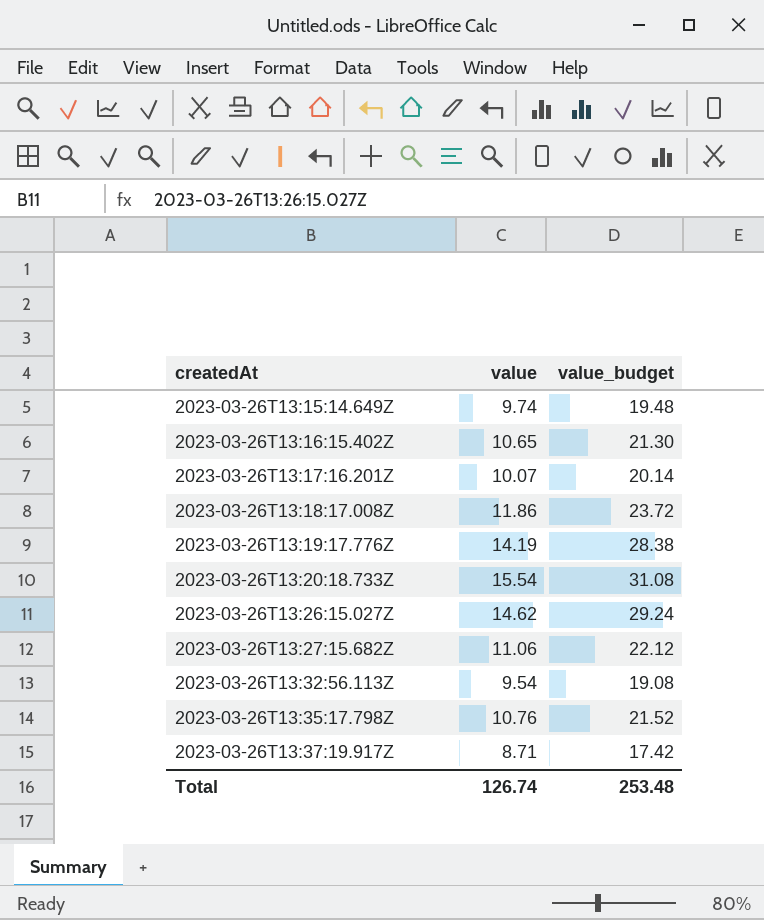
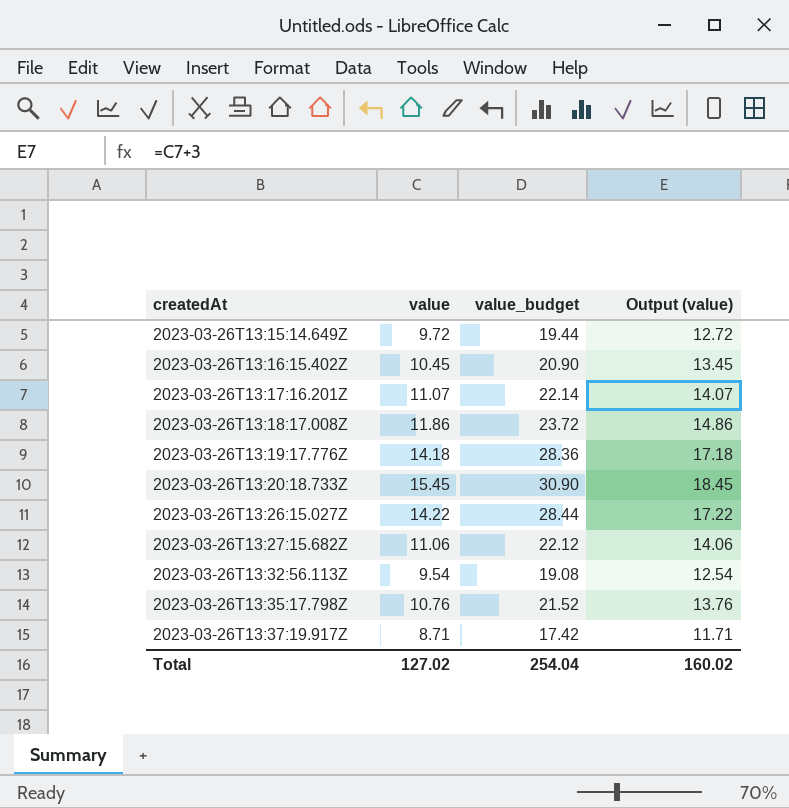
column Output (value) | formula: none -> [value] + 3
2023-03-26T13:15:14.649Z | value: 9.74 -> 9.72
2023-03-26T13:15:14.649Z | value_budget: 19.48 -> 19.44
2023-03-26T13:16:15.402Z | value: 10.65 -> 10.45
2023-03-26T13:16:15.402Z | value_budget: 21.30 -> 20.90
2023-03-26T13:17:16.201Z | value: 10.07 -> 11.07
2023-03-26T13:17:16.201Z | value_budget: 20.14 -> 22.14
2023-03-26T13:19:17.776Z | value: 14.19 -> 14.18
2023-03-26T13:19:17.776Z | value_budget: 28.38 -> 28.36
2023-03-26T13:20:18.733Z | value: 15.54 -> 15.45
2023-03-26T13:20:18.733Z | value_budget: 31.08 -> 30.90
2023-03-26T13:26:15.027Z | value: 14.62 -> 14.22
2023-03-26T13:26:15.027Z | value_budget: 29.24 -> 28.44
Total | value: 126.74 -> 127.02
Total | value_budget: 253.48 -> 254.04

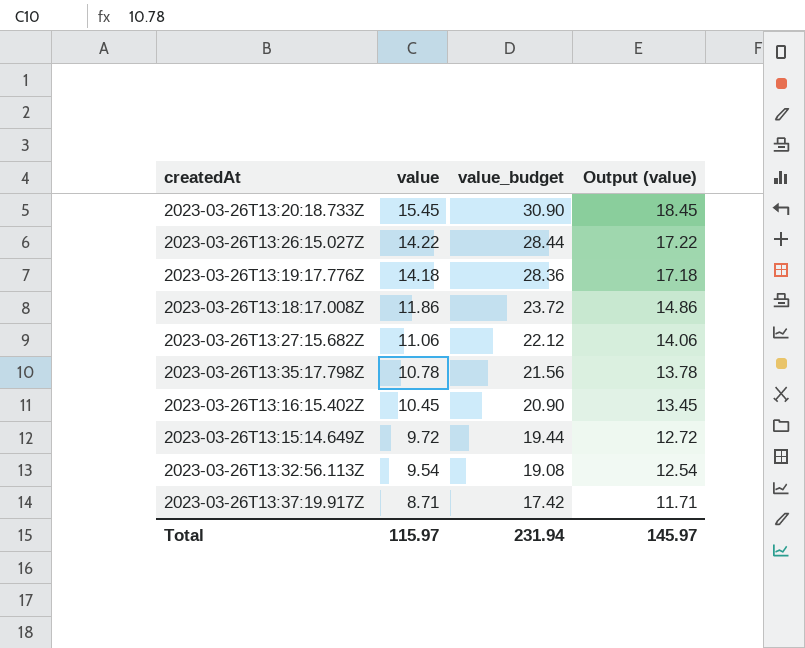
row order: createdAt ascending -> value descending
row 2023-03-26T13:17:16.201Z: 11.07 | 22.14 | 14.07 -> none
2023-03-26T13:35:17.798Z | value: 10.76 -> 10.78
2023-03-26T13:35:17.798Z | value_budget: 21.52 -> 21.56
2023-03-26T13:35:17.798Z | Output (value): 13.76 -> 13.78
Total | value: 127.02 -> 115.97
Total | value_budget: 254.04 -> 231.94
Total | Output (value): 160.02 -> 145.97

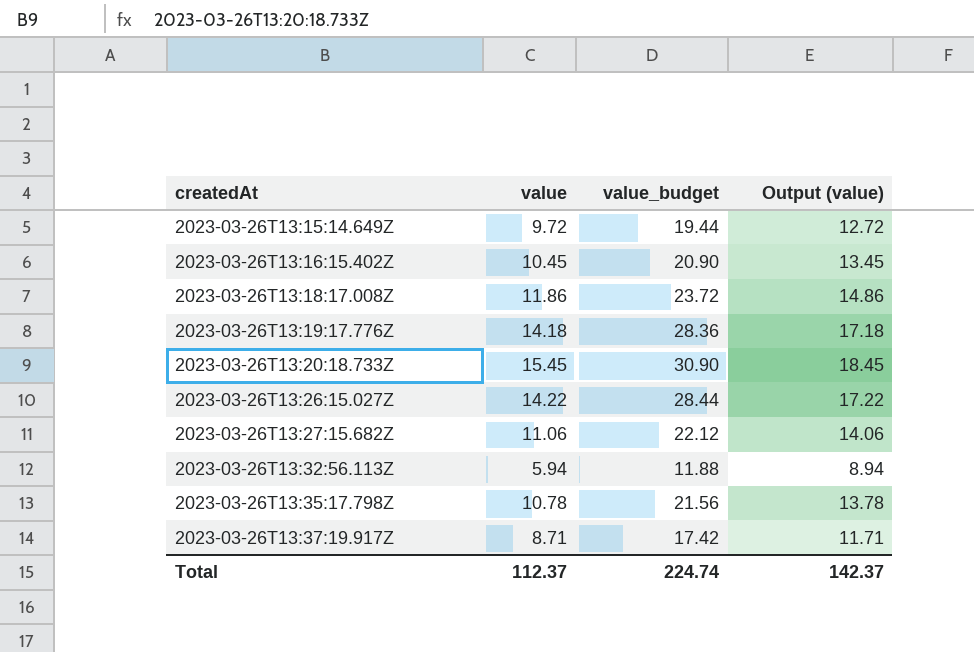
row order: value descending -> createdAt ascending
2023-03-26T13:32:56.113Z | value: 9.54 -> 5.94
2023-03-26T13:32:56.113Z | value_budget: 19.08 -> 11.88
2023-03-26T13:32:56.113Z | Output (value): 12.54 -> 8.94
Total | value: 115.97 -> 112.37
Total | value_budget: 231.94 -> 224.74
Total | Output (value): 145.97 -> 142.37

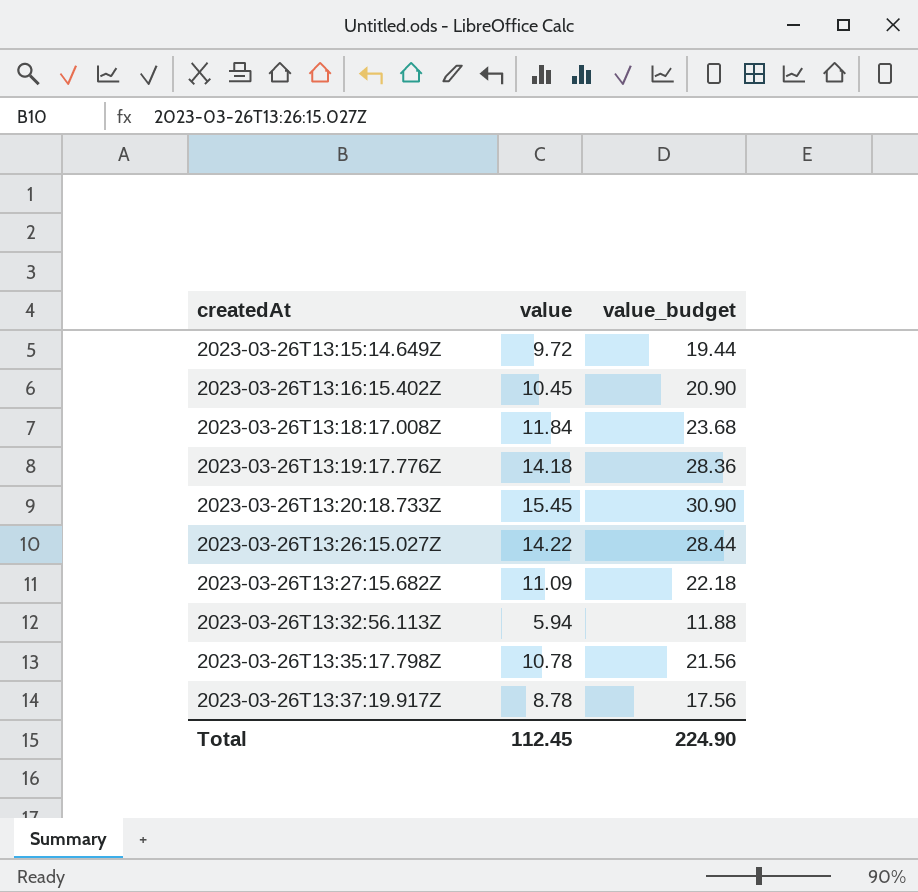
column Output (value) | formula: [value] + 3 -> none
2023-03-26T13:18:17.008Z | value: 11.86 -> 11.84
2023-03-26T13:18:17.008Z | value_budget: 23.72 -> 23.68
2023-03-26T13:27:15.682Z | value: 11.06 -> 11.09
2023-03-26T13:27:15.682Z | value_budget: 22.12 -> 22.18
2023-03-26T13:37:19.917Z | value: 8.71 -> 8.78
2023-03-26T13:37:19.917Z | value_budget: 17.42 -> 17.56
Total | value: 112.37 -> 112.45
Total | value_budget: 224.74 -> 224.90

